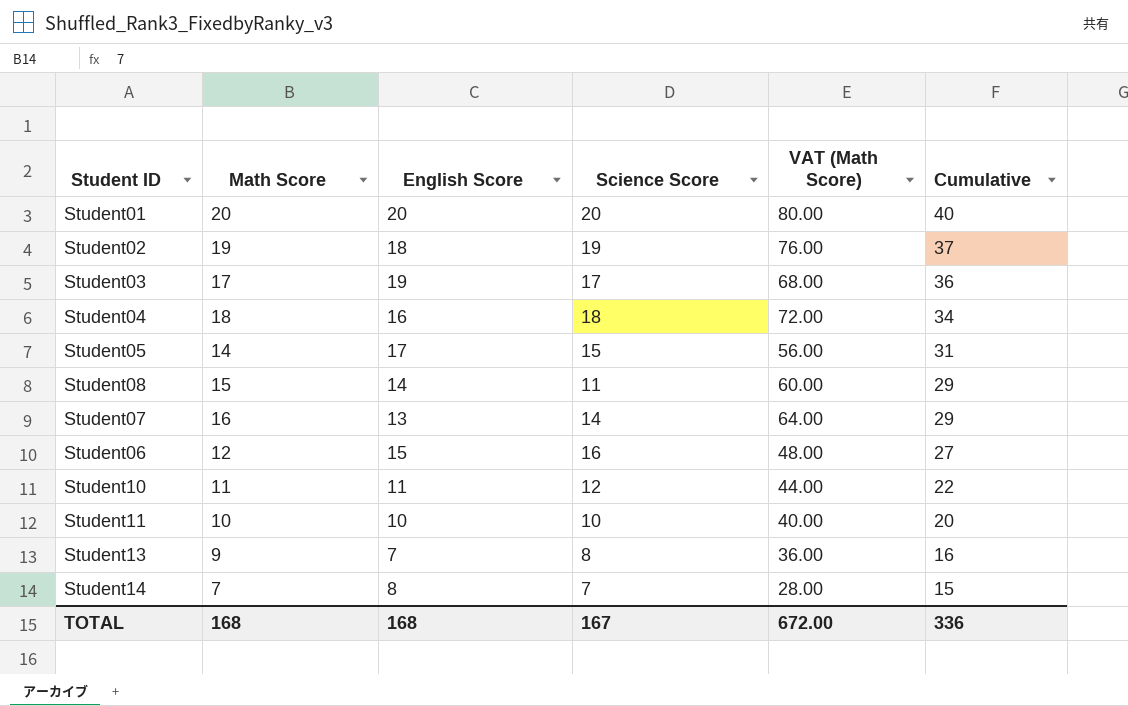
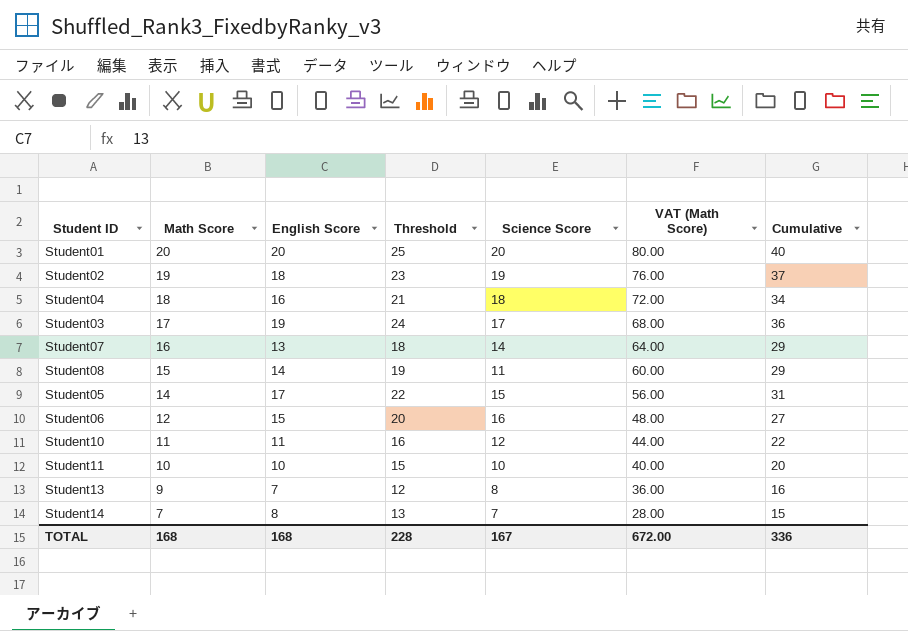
row order: Cumulative descending -> Math Score descending
column Threshold | formula: none -> [English Score] + 5

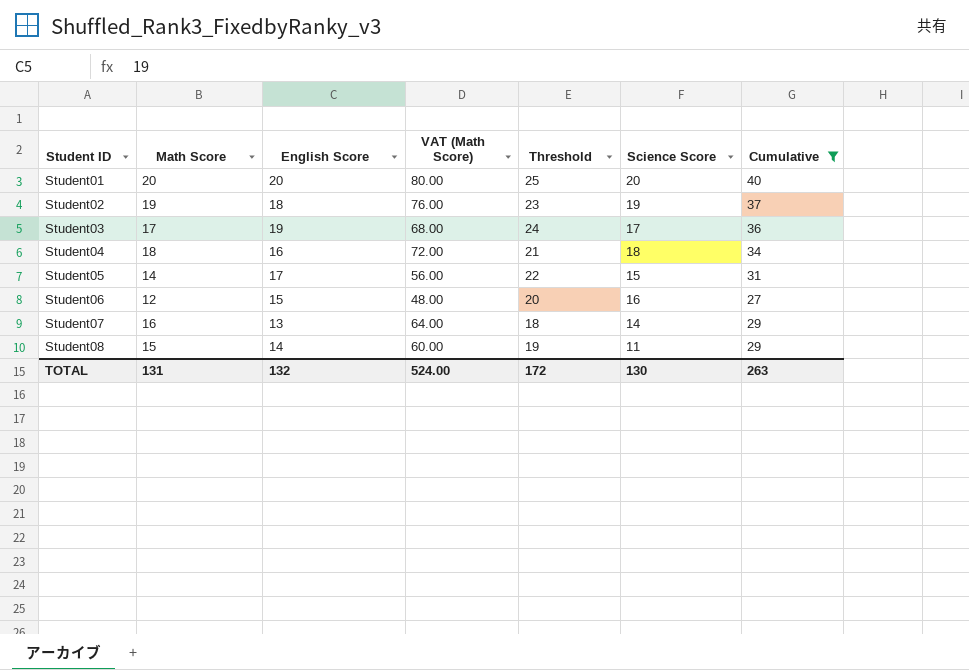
filter: none -> Cumulative >= 27
row order: Math Score descending -> Student ID ascending
column VAT (Math Score) | position: 6 -> 4
TOTAL | Math Score: 168 -> 131
TOTAL | English Score: 168 -> 132
TOTAL | VAT (Math Score): 672.00 -> 524.00
TOTAL | Threshold: 228 -> 172
TOTAL | Science Score: 167 -> 130
TOTAL | Cumulative: 336 -> 263

